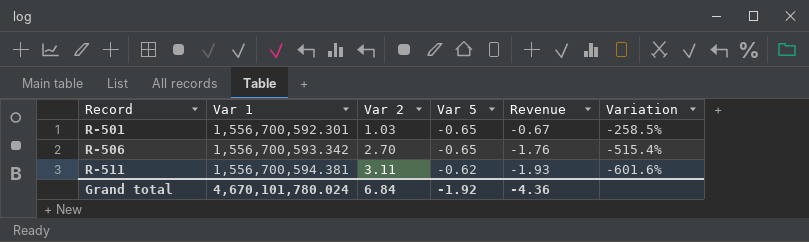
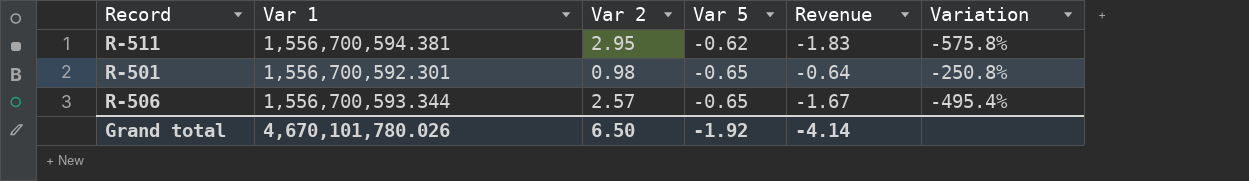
row order: Record ascending -> Var 5 descending
R-511 | Var 2: 3.11 -> 2.95
R-511 | Revenue: -1.93 -> -1.83
R-511 | Variation: -601.6% -> -575.8%
R-501 | Var 2: 1.03 -> 0.98
R-501 | Revenue: -0.67 -> -0.64
R-501 | Variation: -258.5% -> -250.8%
R-506 | Var 1: 1,556,700,593.342 -> 1,556,700,593.344
R-506 | Var 2: 2.70 -> 2.57
R-506 | Revenue: -1.76 -> -1.67
R-506 | Variation: -515.4% -> -495.4%
Grand total | Var 1: 4,670,101,780.024 -> 4,670,101,780.026
Grand total | Var 2: 6.84 -> 6.50
Grand total | Revenue: -4.36 -> -4.14

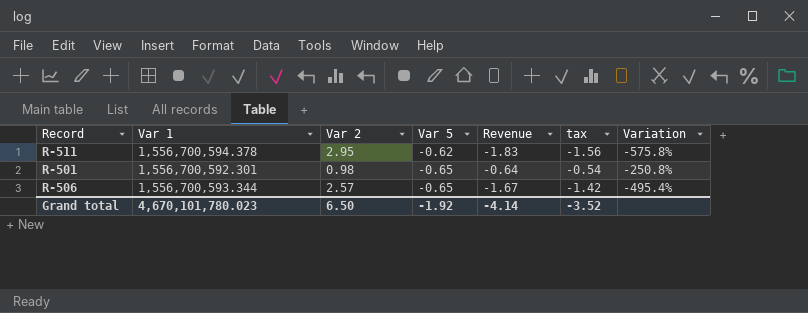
column tax | formula: none -> [Revenue] * 0.85
R-511 | Var 1: 1,556,700,594.381 -> 1,556,700,594.378
Grand total | Var 1: 4,670,101,780.026 -> 4,670,101,780.023

